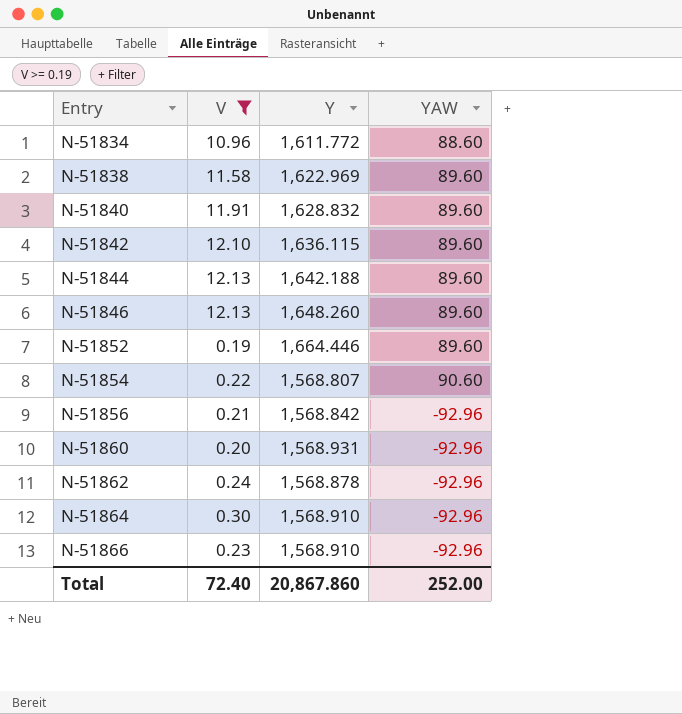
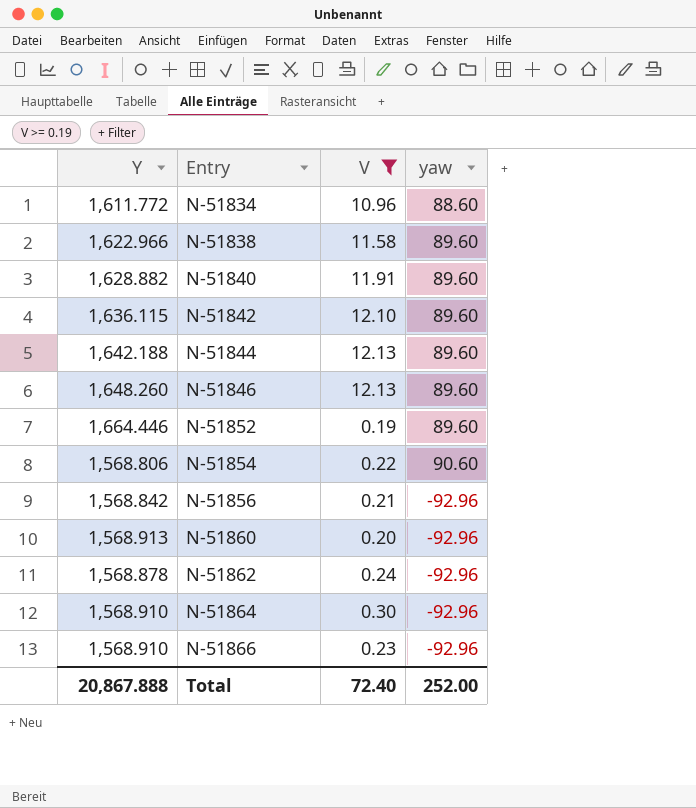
column Y | position: 3 -> 1
column name: YAW -> yaw
N-51838 | Y: 1,622.969 -> 1,622.966
N-51840 | Y: 1,628.832 -> 1,628.882
N-51854 | Y: 1,568.807 -> 1,568.806
N-51860 | Y: 1,568.931 -> 1,568.913
Total | Y: 20,867.860 -> 20,867.888

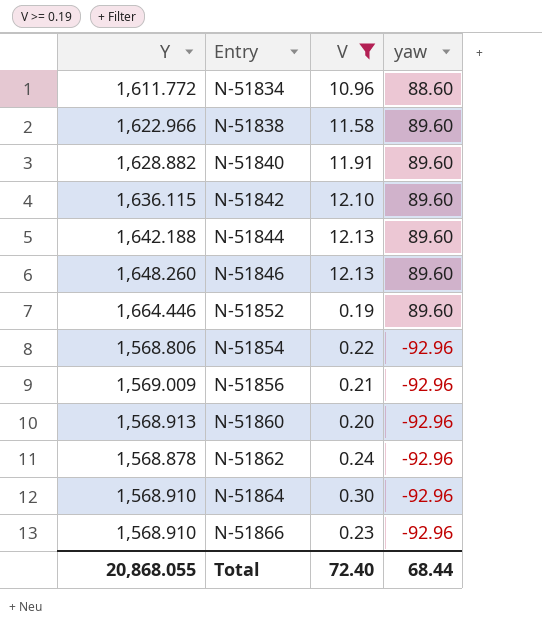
N-51854 | yaw: 90.60 -> -92.96
N-51856 | Y: 1,568.842 -> 1,569.009
Total | Y: 20,867.888 -> 20,868.055
Total | yaw: 252.00 -> 68.44

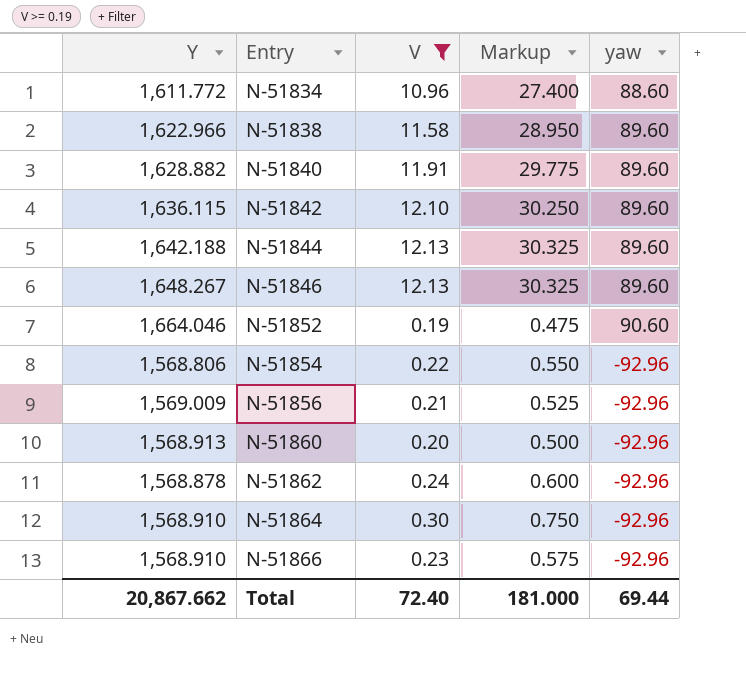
column Markup | formula: none -> [V] * 2.5
N-51846 | Y: 1,648.260 -> 1,648.267
N-51852 | Y: 1,664.446 -> 1,664.046
N-51852 | yaw: 89.60 -> 90.60
Total | Y: 20,868.055 -> 20,867.662
Total | yaw: 68.44 -> 69.44

